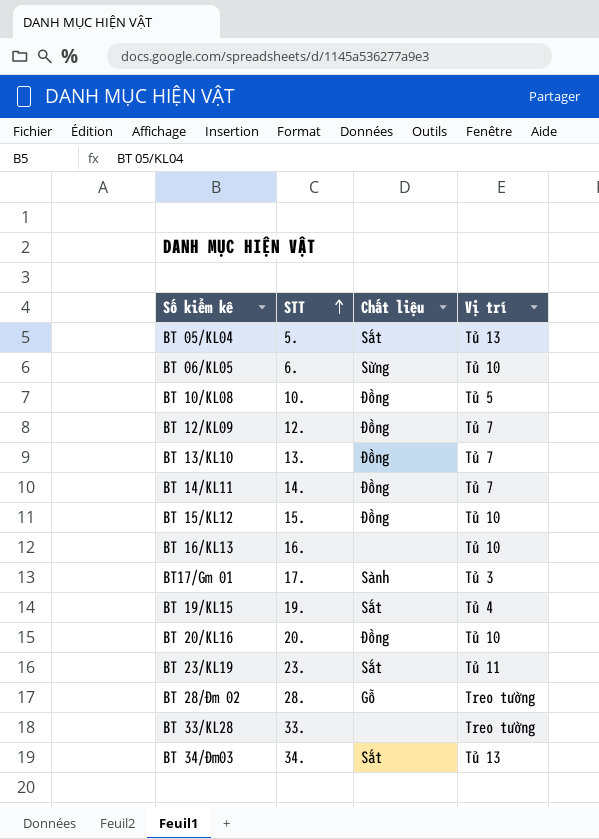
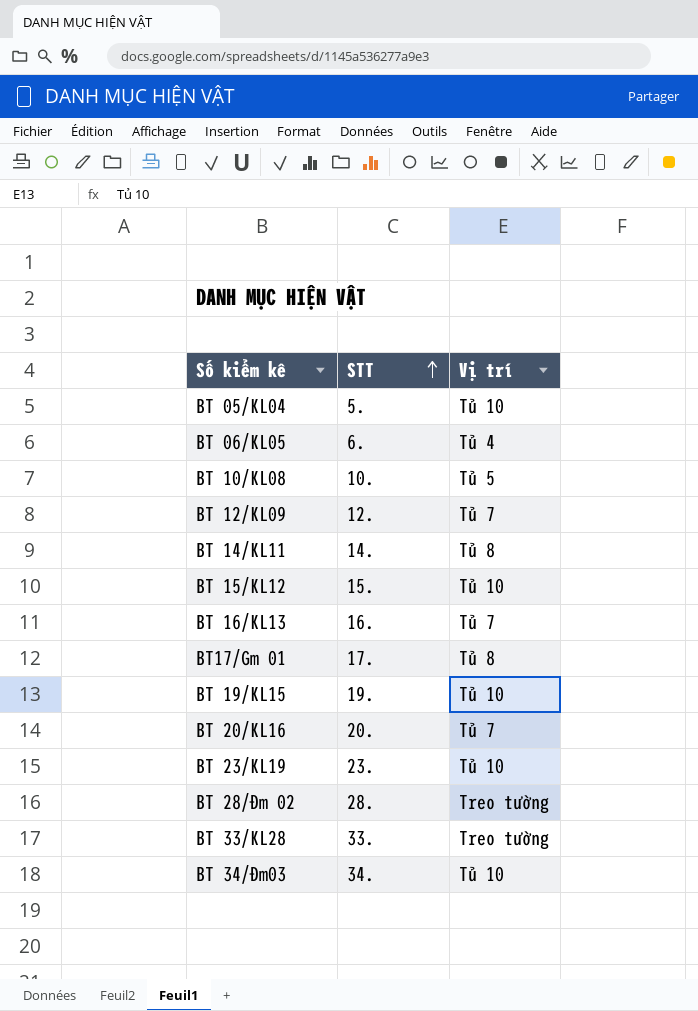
column Chất liệu | position: 3 -> none
row BT 13/KL10: 13. | Đồng | Tủ 7 -> none
BT 05/KL04 | Vị trí: Tủ 13 -> Tủ 10
BT 06/KL05 | Vị trí: Tủ 10 -> Tủ 4
BT 14/KL11 | Vị trí: Tủ 7 -> Tủ 8
BT 16/KL13 | Vị trí: Tủ 10 -> Tủ 7
BT17/Gm 01 | Vị trí: Tủ 3 -> Tủ 8
BT 19/KL15 | Vị trí: Tủ 4 -> Tủ 10
BT 20/KL16 | Vị trí: Tủ 10 -> Tủ 7
BT 23/KL19 | Vị trí: Tủ 11 -> Tủ 10
BT 34/Đm03 | Vị trí: Tủ 13 -> Tủ 10

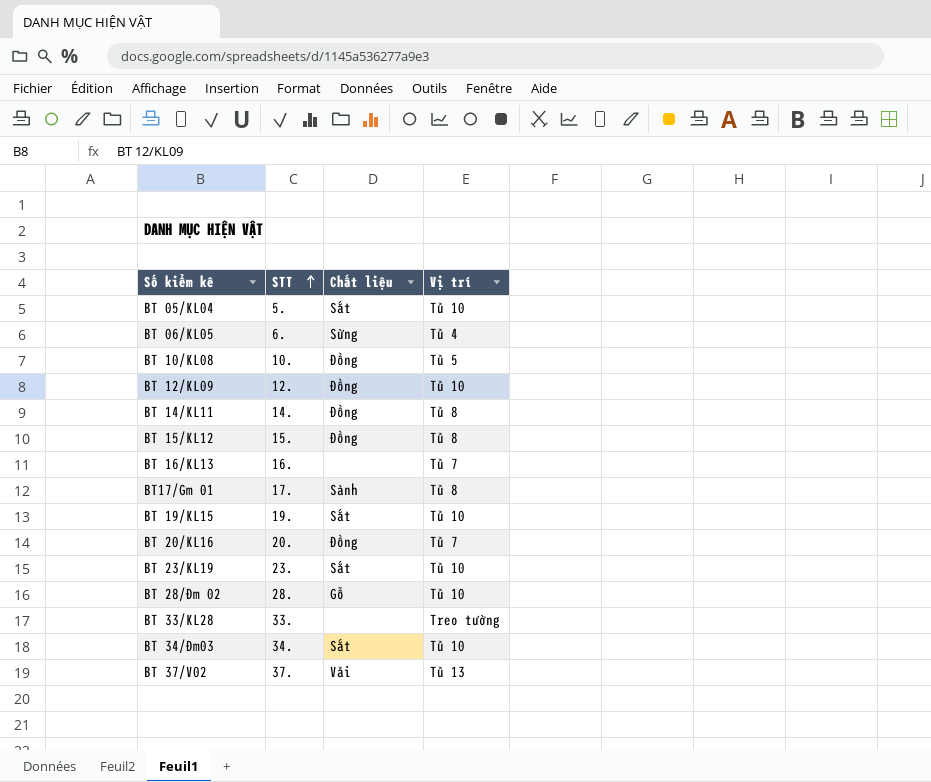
column Chất liệu | position: none -> 3
BT 12/KL09 | Vị trí: Tủ 7 -> Tủ 10
BT 15/KL12 | Vị trí: Tủ 10 -> Tủ 8
BT 28/Đm 02 | Vị trí: Treo tường -> Tủ 10
row BT 37/V02: none -> 37. | Vải | Tủ 13

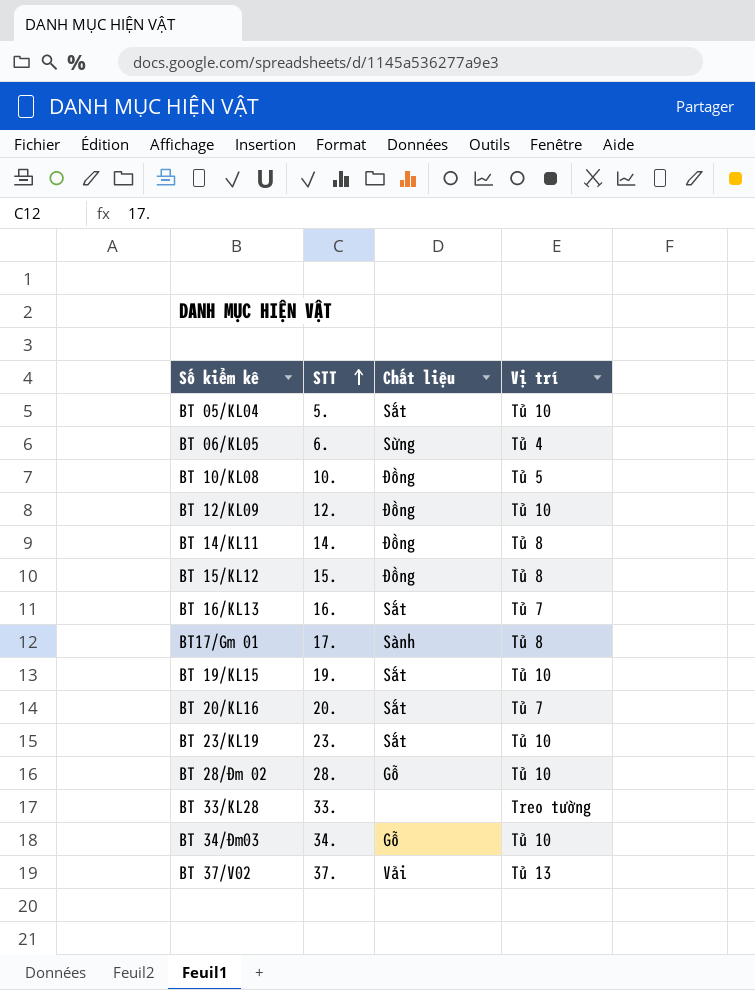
BT 16/KL13 | Chất liệu: none -> Sắt
BT 20/KL16 | Chất liệu: Đồng -> Sắt
BT 34/Đm03 | Chất liệu: Sắt -> Gỗ

